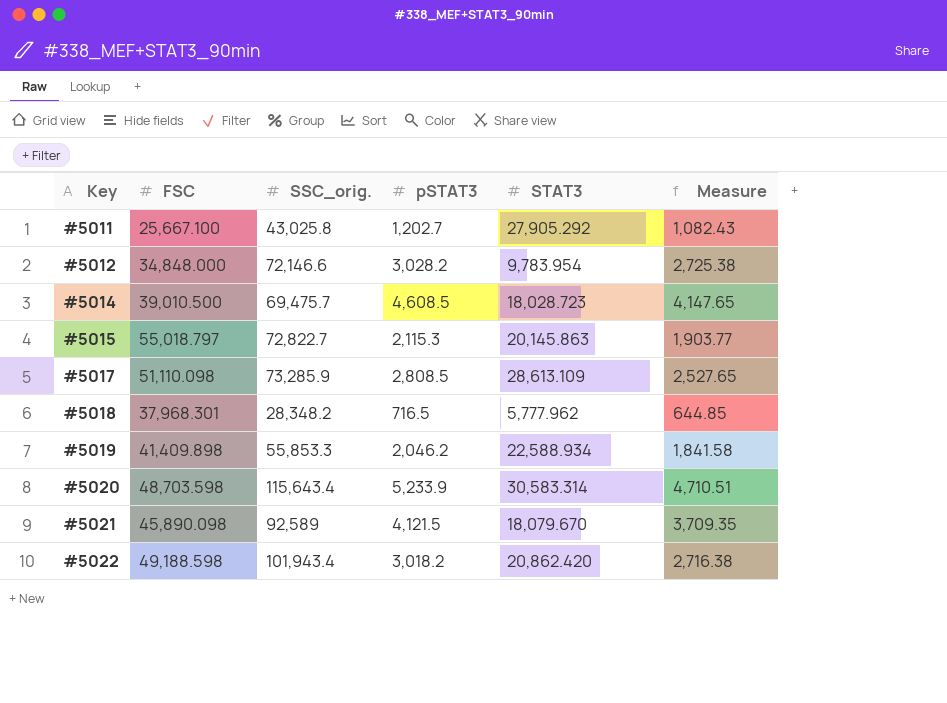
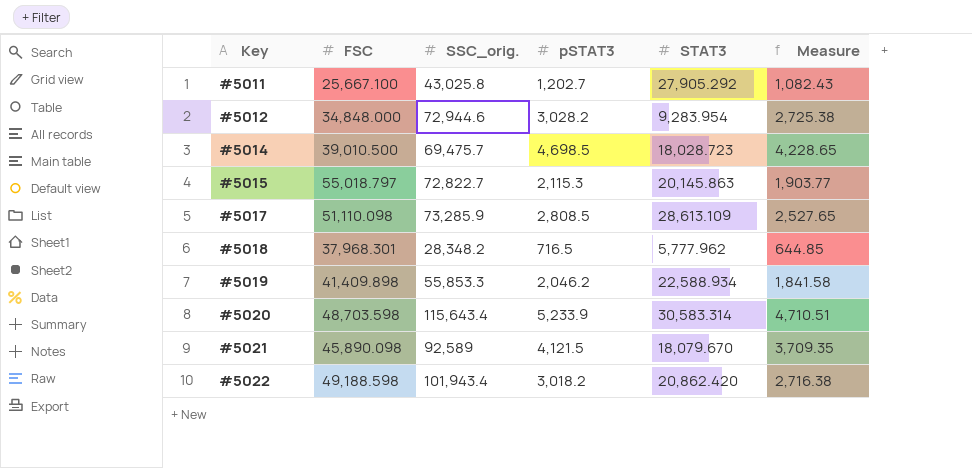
#5012 | SSC_orig.: 72,146.6 -> 72,944.6
#5012 | STAT3: 9,783.954 -> 9,283.954
#5014 | pSTAT3: 4,608.5 -> 4,698.5
#5014 | Measure: 4,147.65 -> 4,228.65

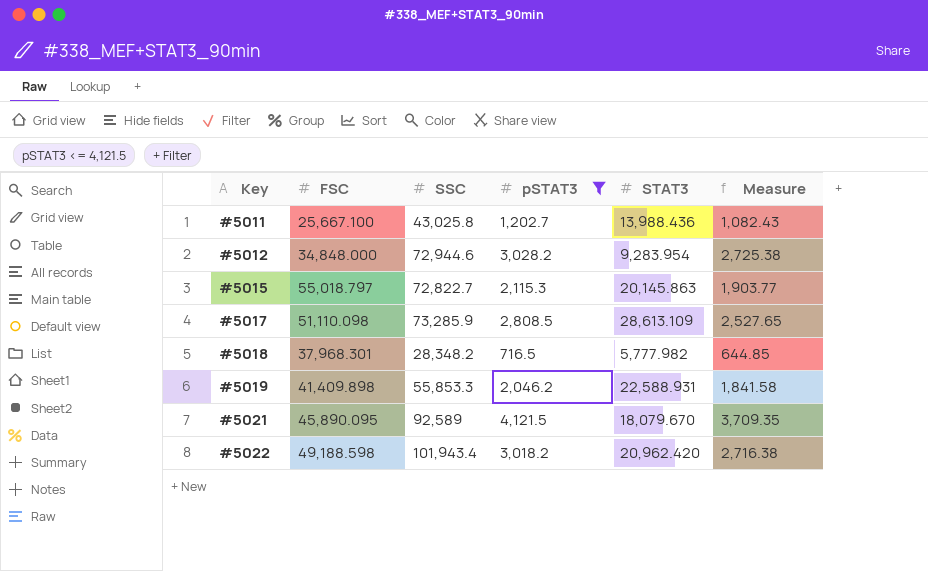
filter: none -> pSTAT3 <= 4,121.5
column name: SSC_orig. -> SSC
#5011 | STAT3: 27,905.292 -> 13,988.436
#5018 | STAT3: 5,777.962 -> 5,777.982
#5019 | STAT3: 22,588.934 -> 22,588.931
#5021 | FSC: 45,890.098 -> 45,890.095
#5022 | STAT3: 20,862.420 -> 20,962.420

